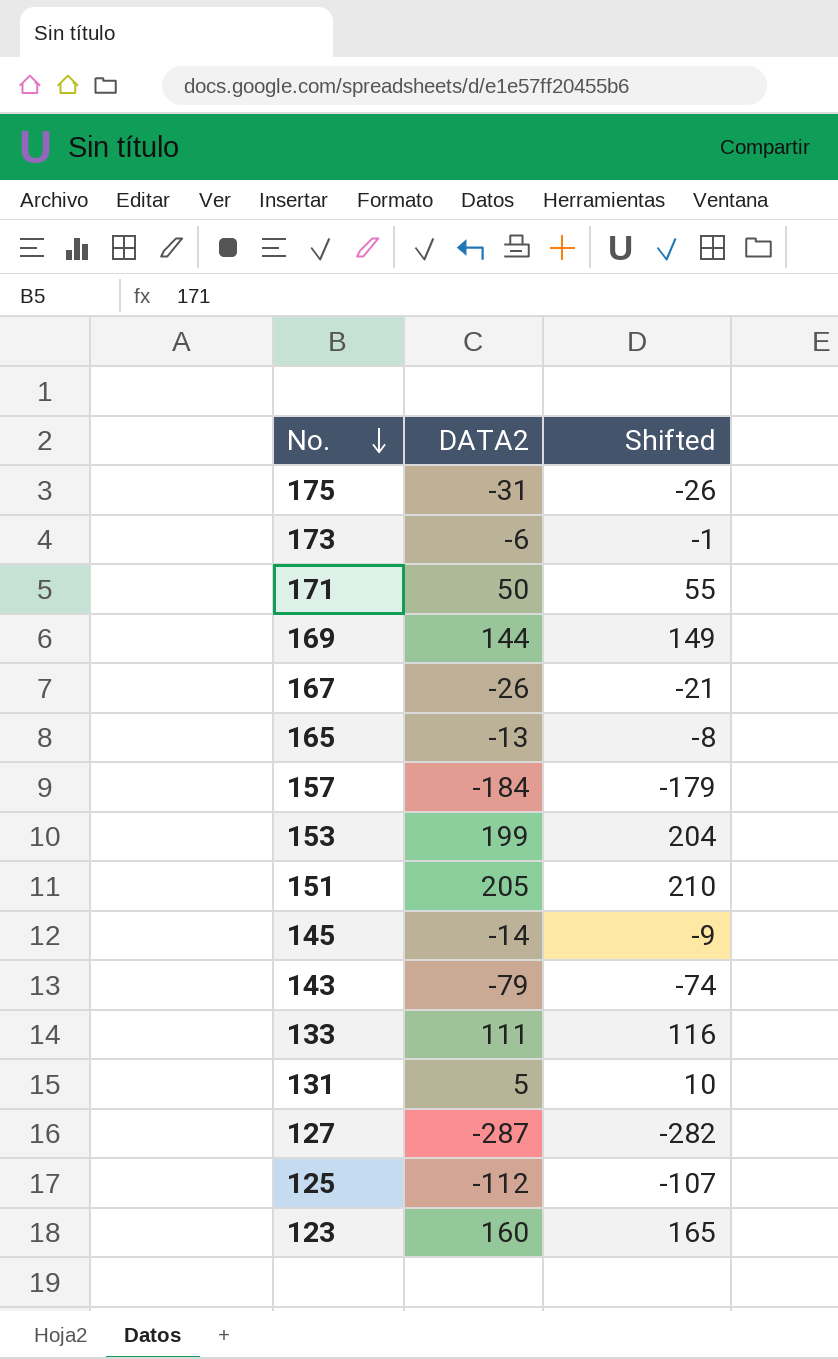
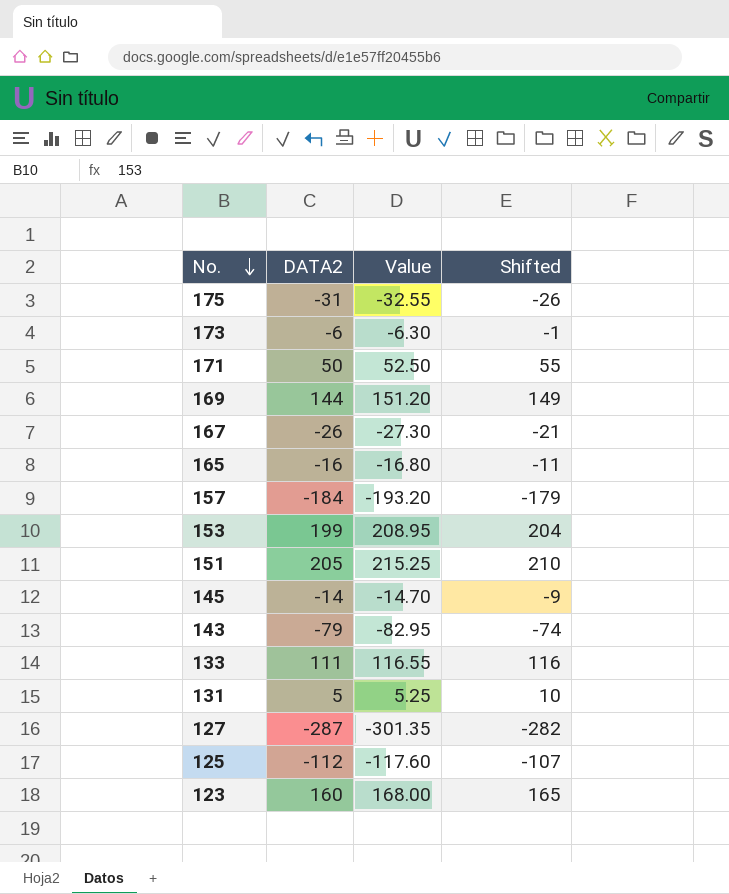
column Value | formula: none -> [DATA2] * 1.05
165 | DATA2: -13 -> -16
165 | Shifted: -8 -> -11

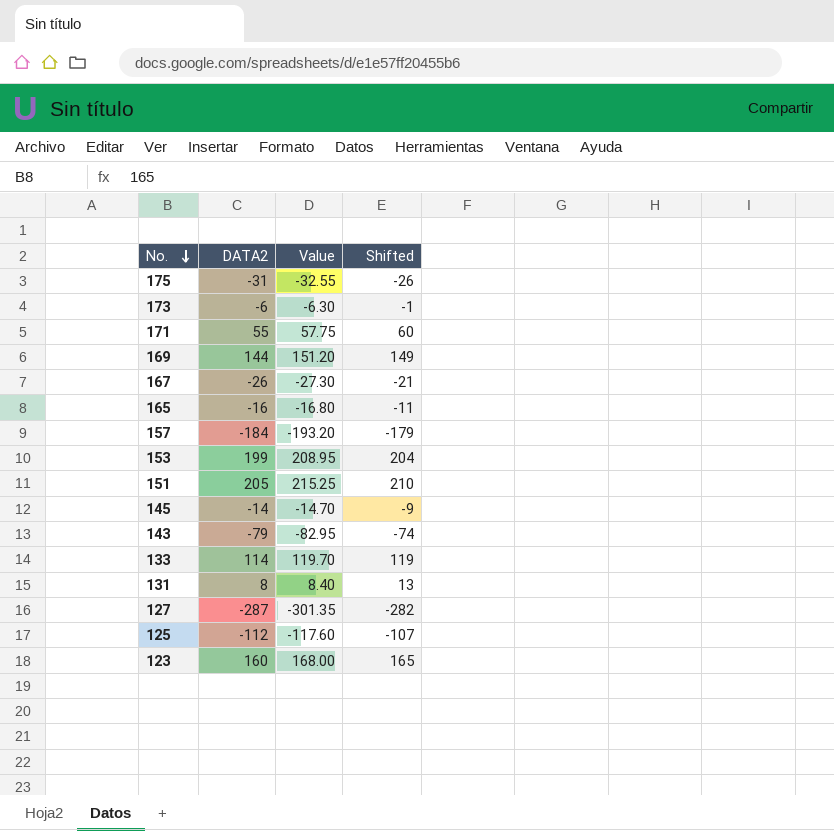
171 | DATA2: 50 -> 55
171 | Value: 52.50 -> 57.75
171 | Shifted: 55 -> 60
133 | DATA2: 111 -> 114
133 | Value: 116.55 -> 119.70
133 | Shifted: 116 -> 119
131 | DATA2: 5 -> 8
131 | Value: 5.25 -> 8.40
131 | Shifted: 10 -> 13

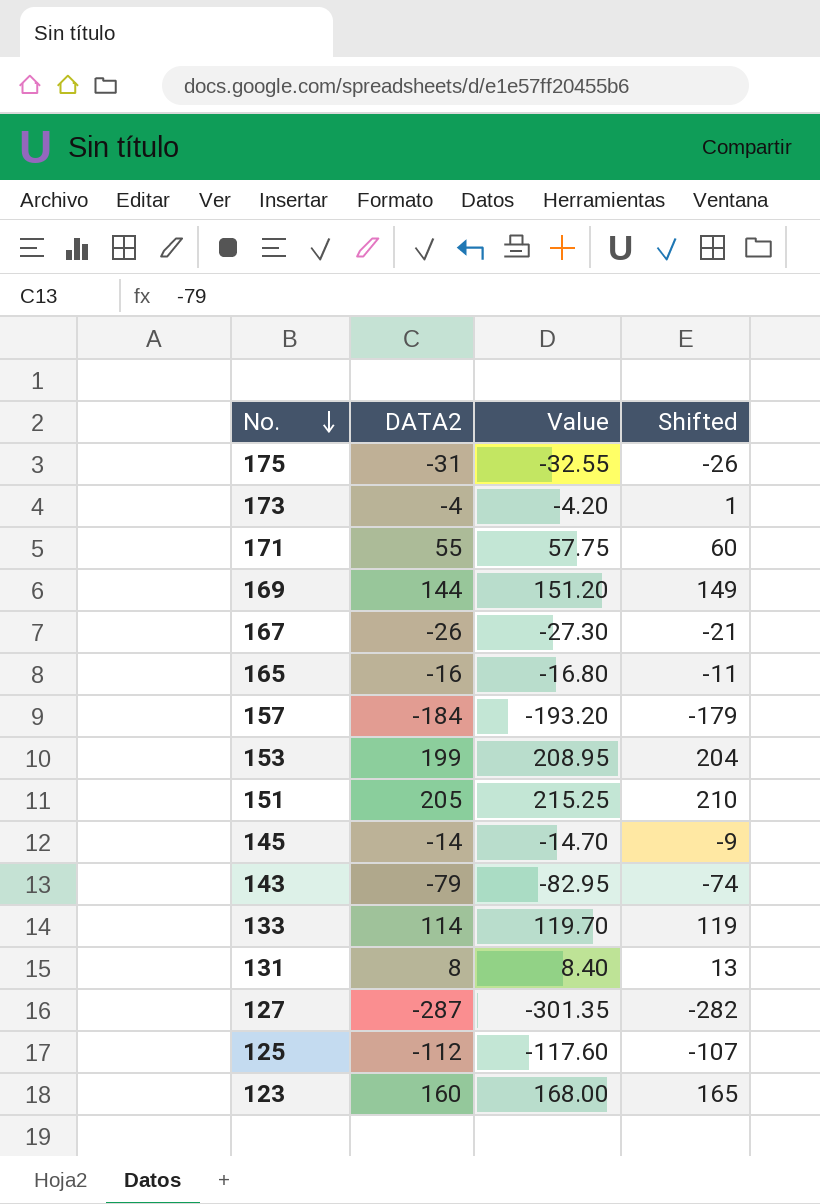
173 | DATA2: -6 -> -4
173 | Value: -6.30 -> -4.20
173 | Shifted: -1 -> 1

